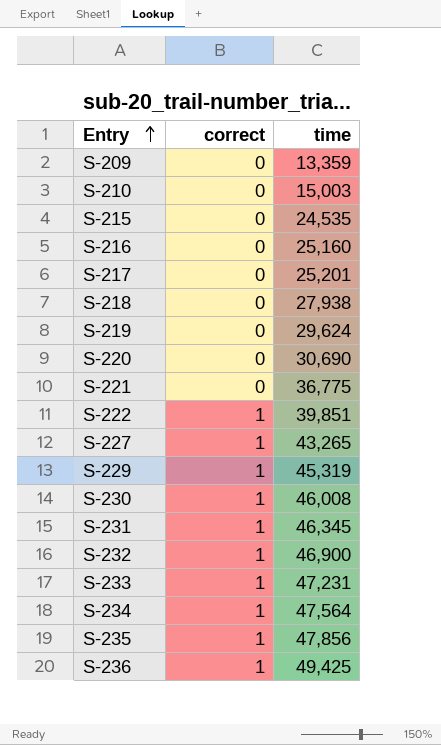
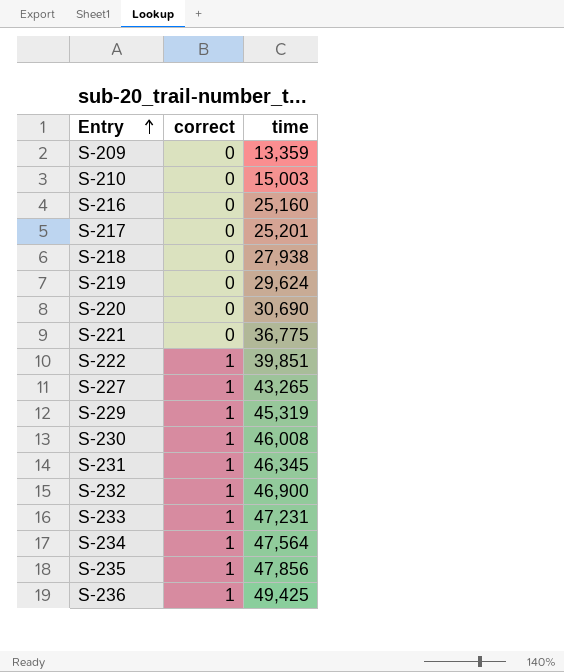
row S-215: 0 | 24,535 -> none

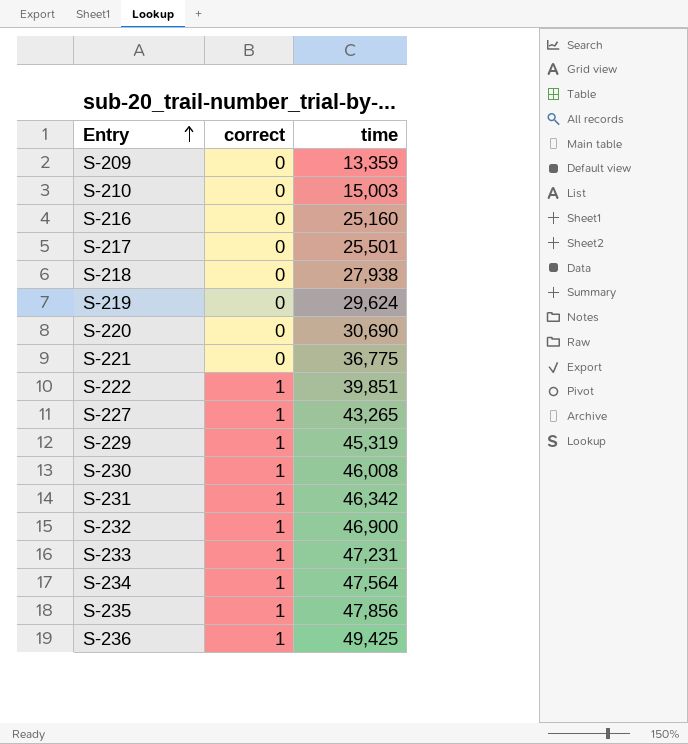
S-217 | time: 25,201 -> 25,501
S-231 | time: 46,345 -> 46,342

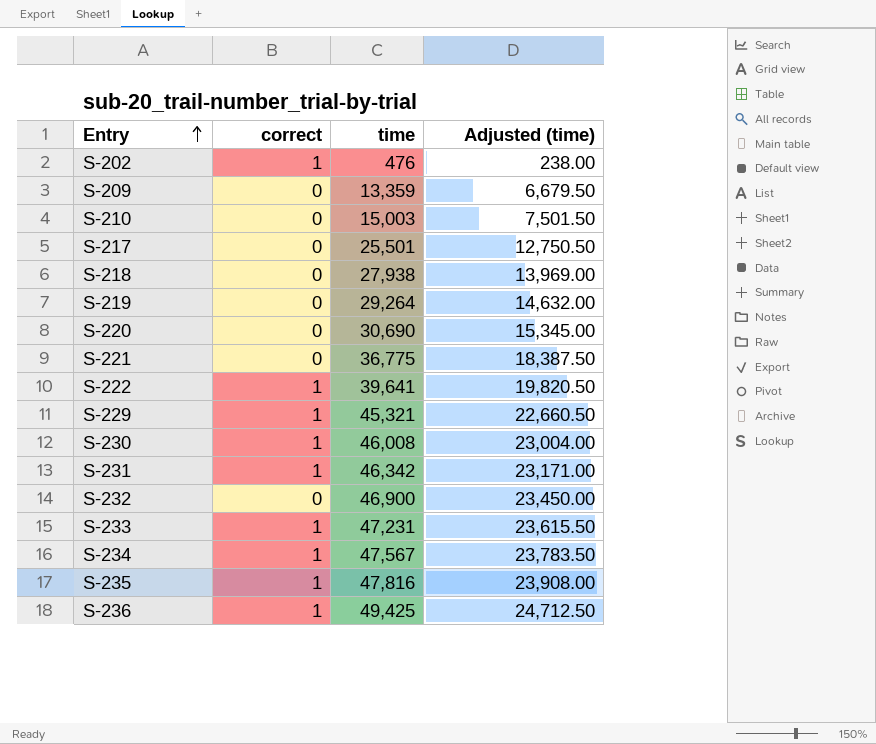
column Adjusted (time) | formula: none -> [time] * 0.5
row S-216: 0 | 25,160 -> none
row S-227: 1 | 43,265 -> none
row S-202: none -> 1 | 476 | 238.00
S-219 | time: 29,624 -> 29,264
S-222 | time: 39,851 -> 39,641
S-229 | time: 45,319 -> 45,321
S-232 | correct: 1 -> 0
S-234 | time: 47,564 -> 47,567
S-235 | time: 47,856 -> 47,816

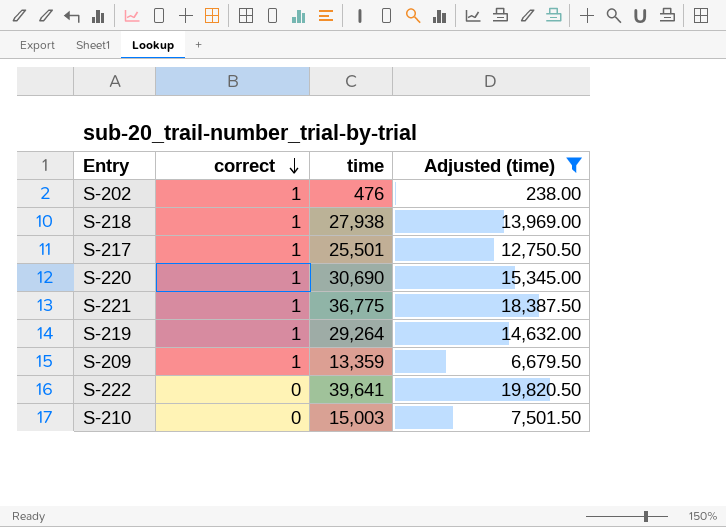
filter: none -> Adjusted (time) <= 19,820.50
row order: Entry ascending -> correct descending
S-218 | correct: 0 -> 1
S-217 | correct: 0 -> 1
S-220 | correct: 0 -> 1
S-221 | correct: 0 -> 1
S-219 | correct: 0 -> 1
S-209 | correct: 0 -> 1
S-222 | correct: 1 -> 0

